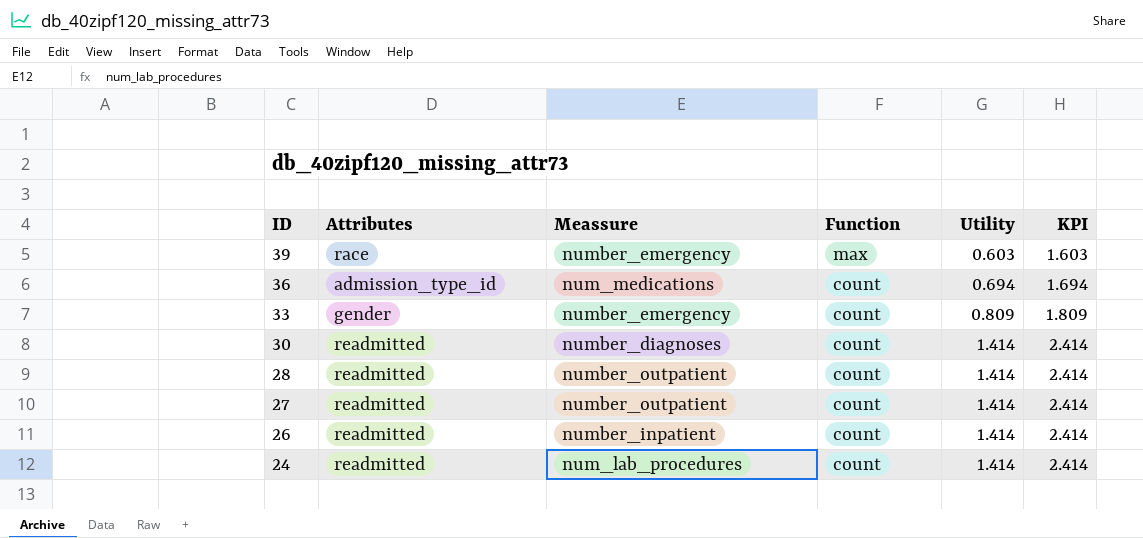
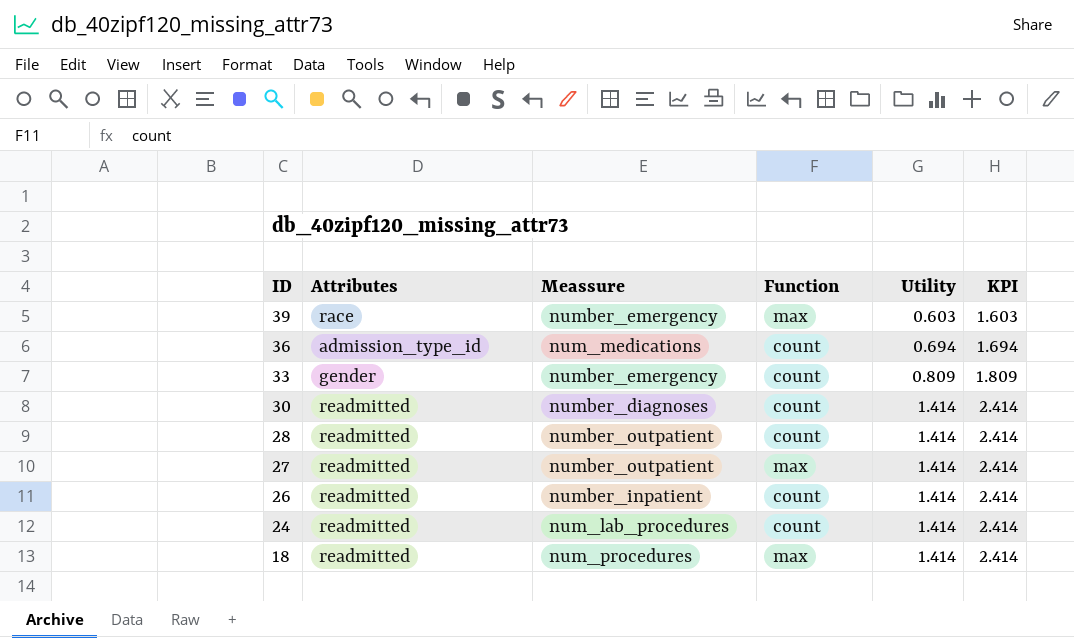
27 | Function: count -> max
row 18: none -> readmitted | num_procedures | max | 1.414 | 2.414

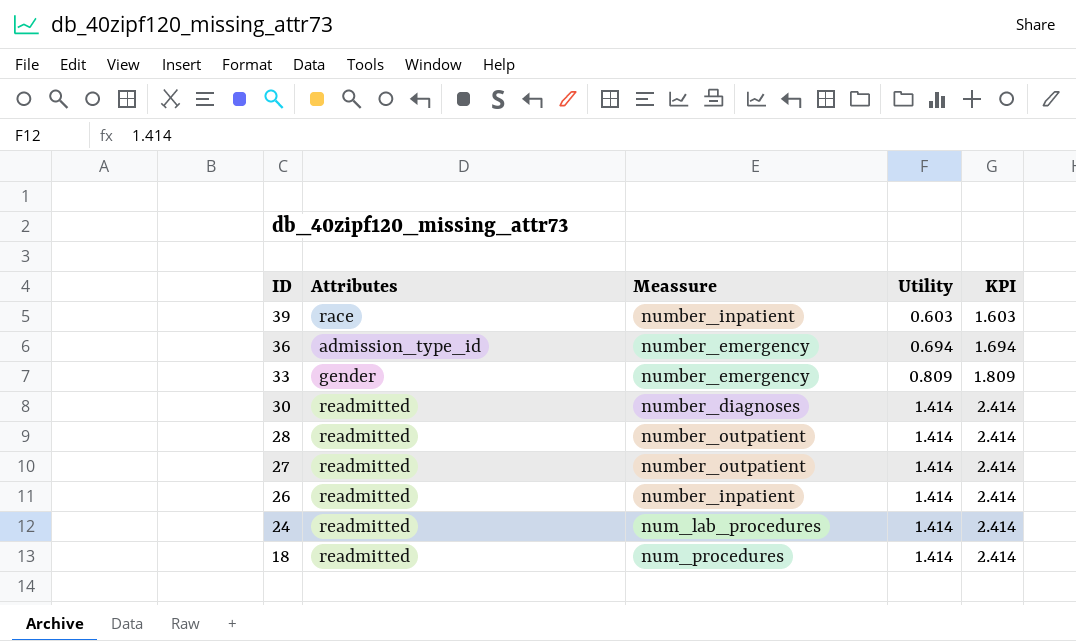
column Function | position: 4 -> none
39 | Meassure: number_emergency -> number_inpatient
36 | Meassure: num_medications -> number_emergency

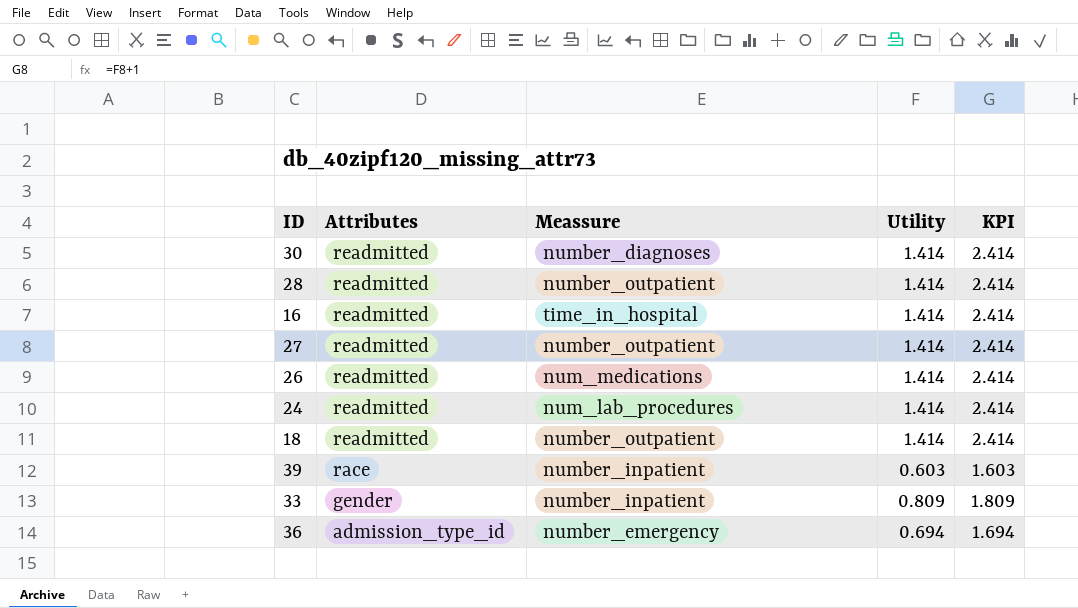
row order: ID descending -> Attributes descending
row 16: none -> readmitted | time_in_hospital | 1.414 | 2.414
26 | Meassure: number_inpatient -> num_medications
18 | Meassure: num_procedures -> number_outpatient
33 | Meassure: number_emergency -> number_inpatient

